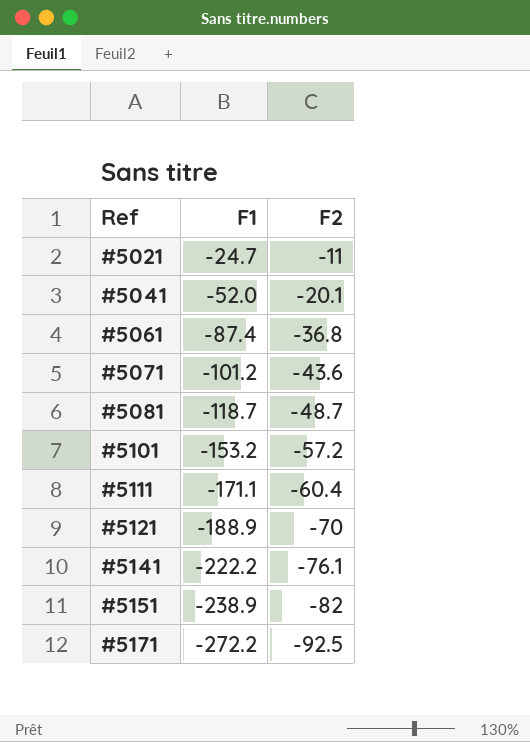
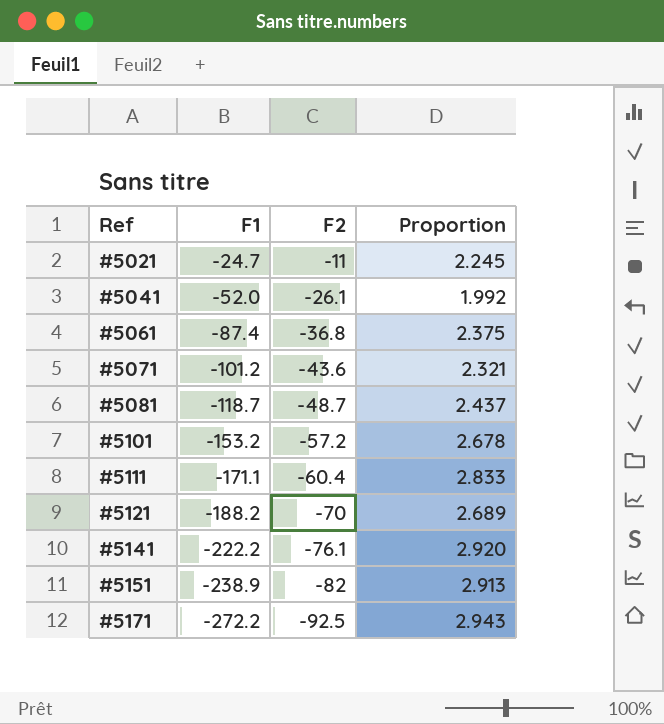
column Proportion | formula: none -> [F1] / [F2]
#5041 | F2: -20.1 -> -26.1
#5121 | F1: -188.9 -> -188.2

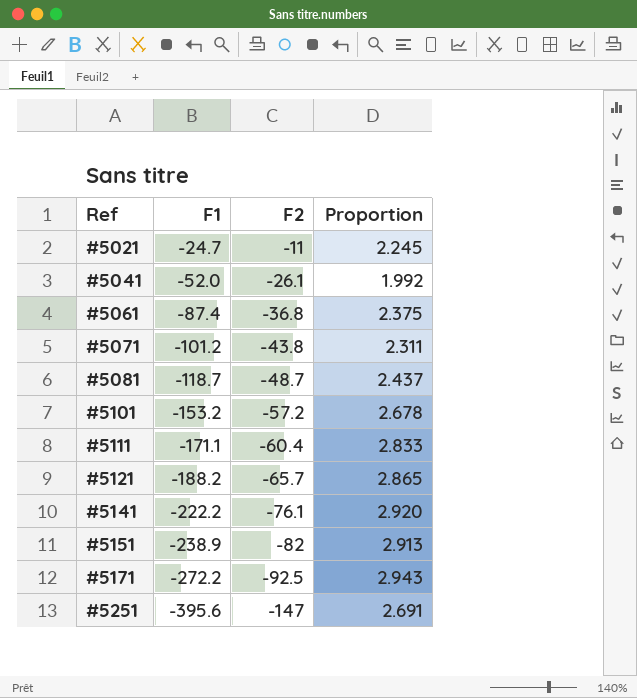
#5071 | F2: -43.6 -> -43.8
#5071 | Proportion: 2.321 -> 2.311
#5121 | F2: -70 -> -65.7
#5121 | Proportion: 2.689 -> 2.865
row #5251: none -> -395.6 | -147 | 2.691

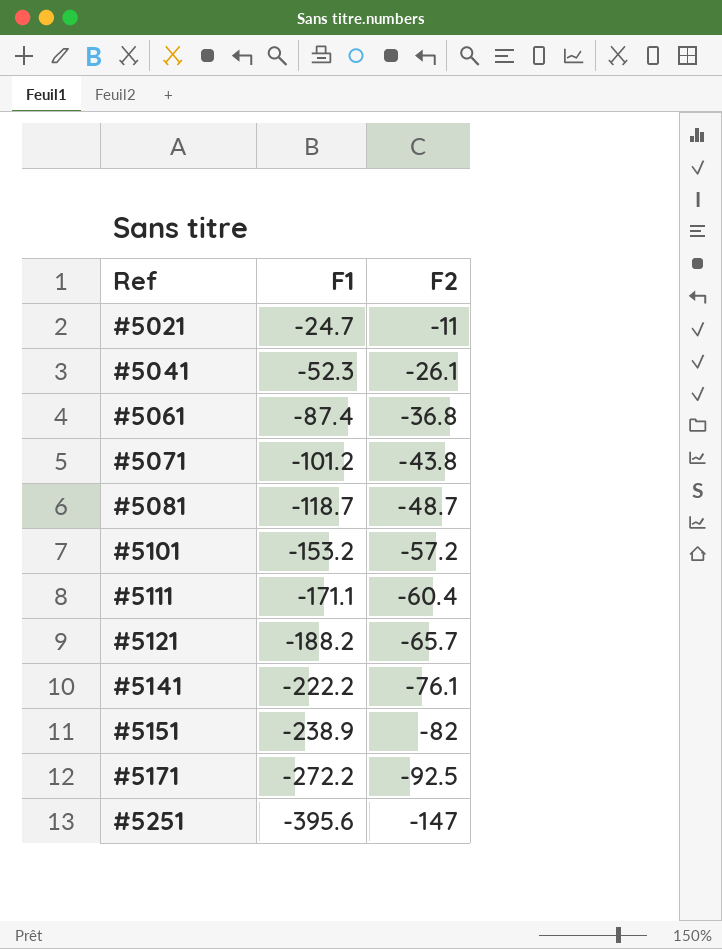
column Proportion | formula: [F1] / [F2] -> none
#5041 | F1: -52.0 -> -52.3

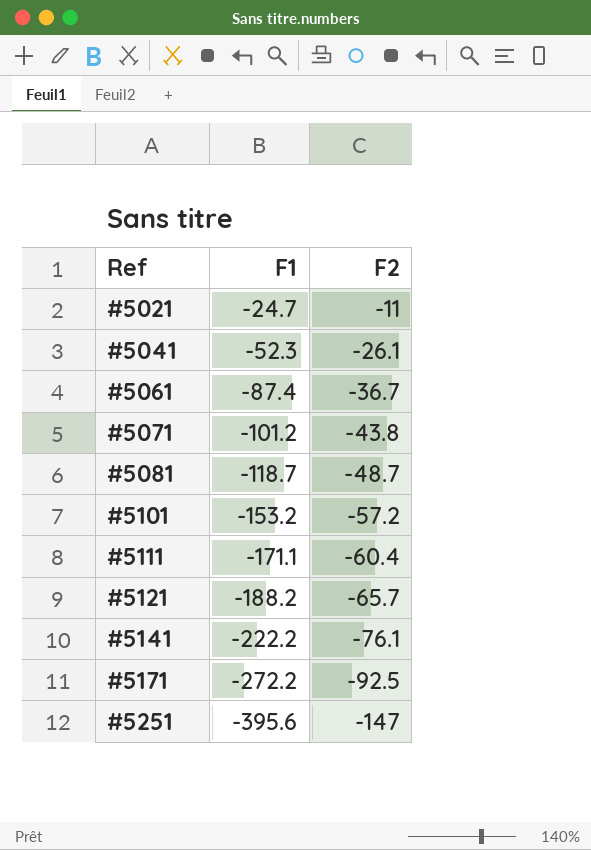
row #5151: -238.9 | -82 -> none
#5061 | F2: -36.8 -> -36.7

